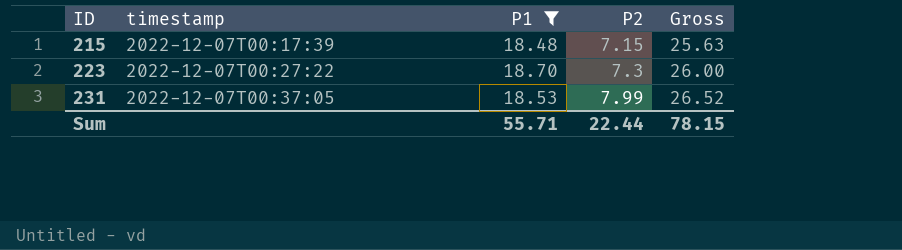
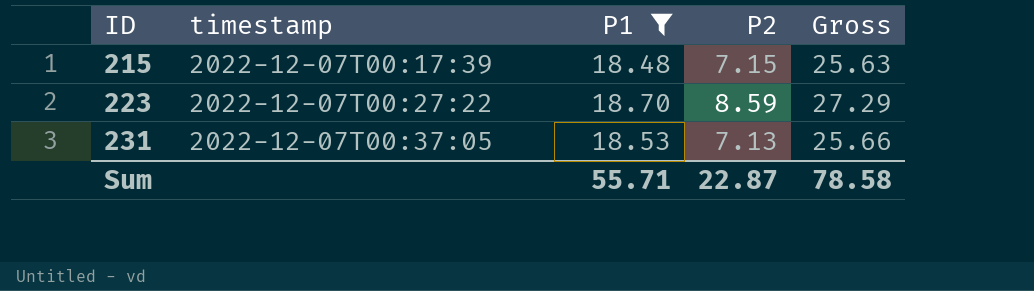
223 | P2: 7.3 -> 8.59
223 | Gross: 26.00 -> 27.29
231 | P2: 7.99 -> 7.13
231 | Gross: 26.52 -> 25.66
Sum | P2: 22.44 -> 22.87
Sum | Gross: 78.15 -> 78.58

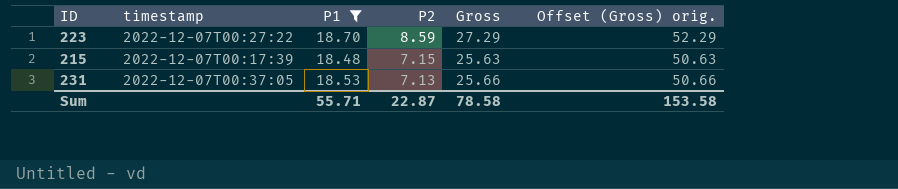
row order: ID ascending -> P2 descending
column Offset (Gross) orig. | formula: none -> [Gross] + 25

